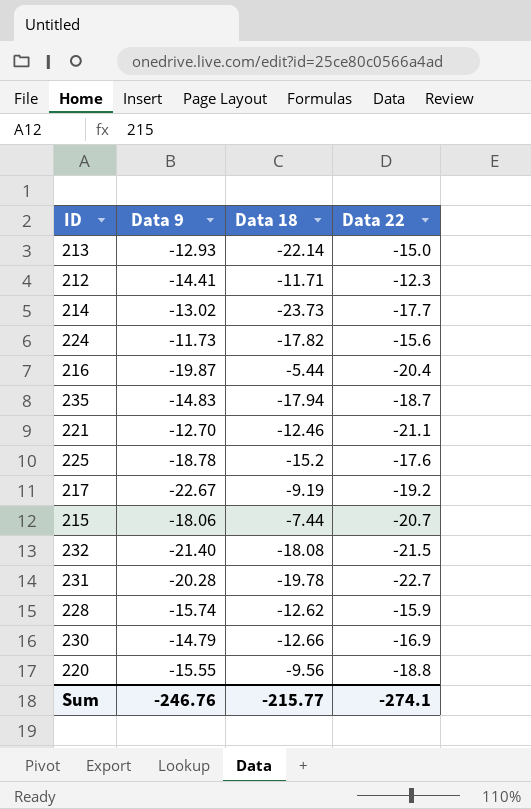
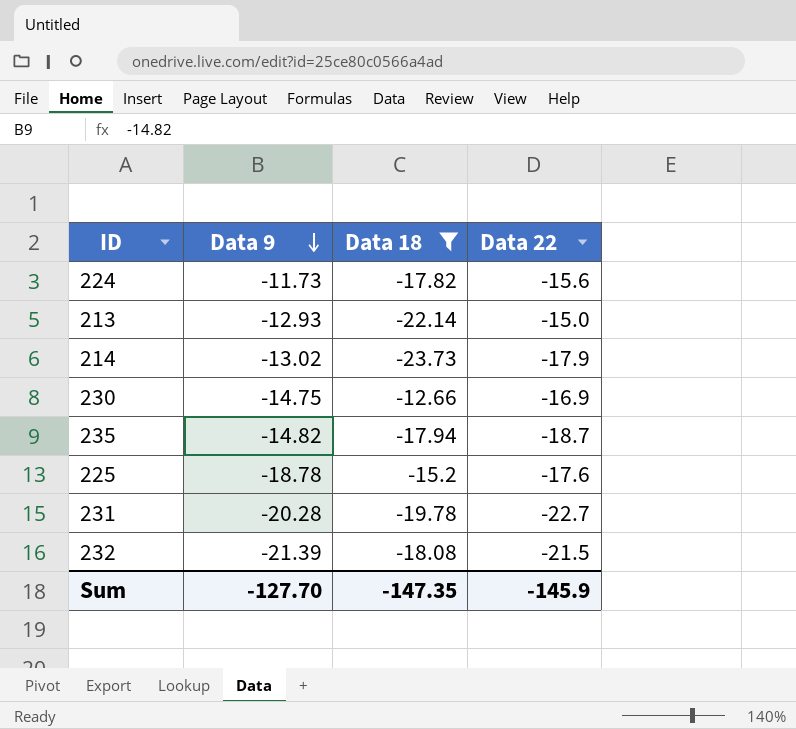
filter: none -> Data 18 <= -12.66
row order: none -> Data 9 descending
214 | Data 22: -17.7 -> -17.9
230 | Data 9: -14.79 -> -14.75
235 | Data 9: -14.83 -> -14.82
232 | Data 9: -21.40 -> -21.39
Sum | Data 9: -246.76 -> -127.70
Sum | Data 18: -215.77 -> -147.35
Sum | Data 22: -274.1 -> -145.9

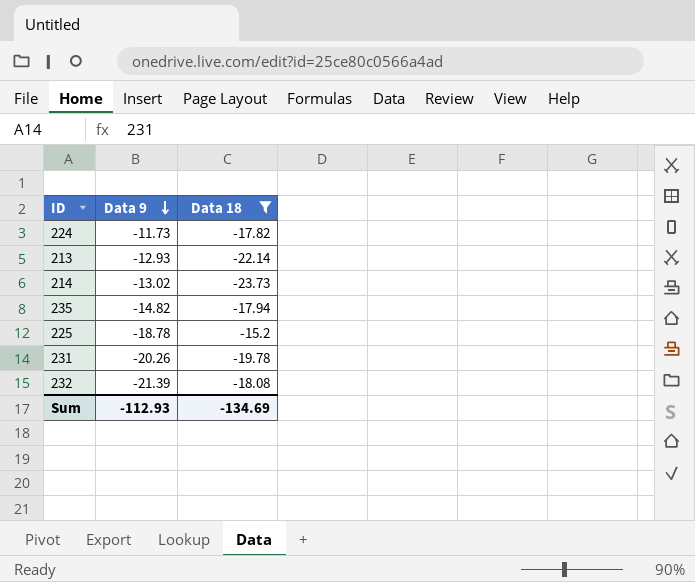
column Data 22 | position: 4 -> none
row 230: -14.75 | -12.66 | -16.9 -> none
231 | Data 9: -20.28 -> -20.26
Sum | Data 9: -127.70 -> -112.93
Sum | Data 18: -147.35 -> -134.69

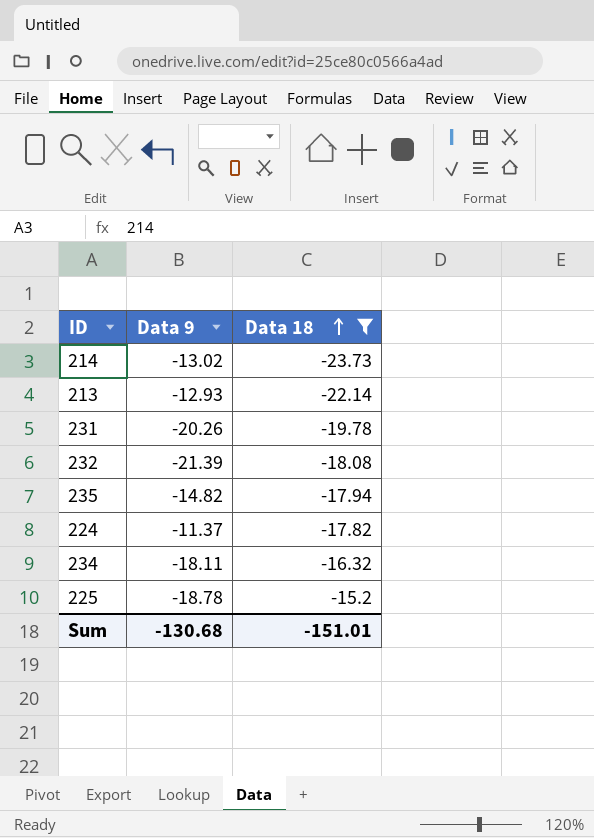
row order: Data 9 descending -> Data 18 ascending
224 | Data 9: -11.73 -> -11.37
row 234: none -> -18.11 | -16.32
Sum | Data 9: -112.93 -> -130.68
Sum | Data 18: -134.69 -> -151.01

